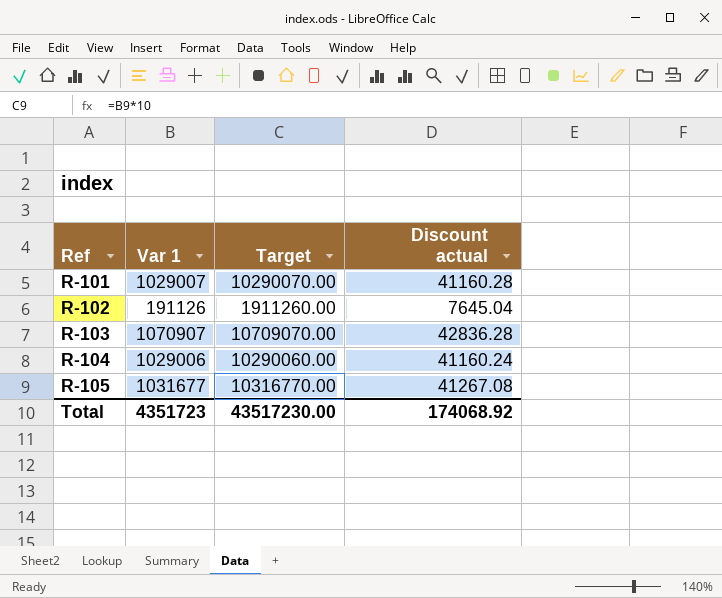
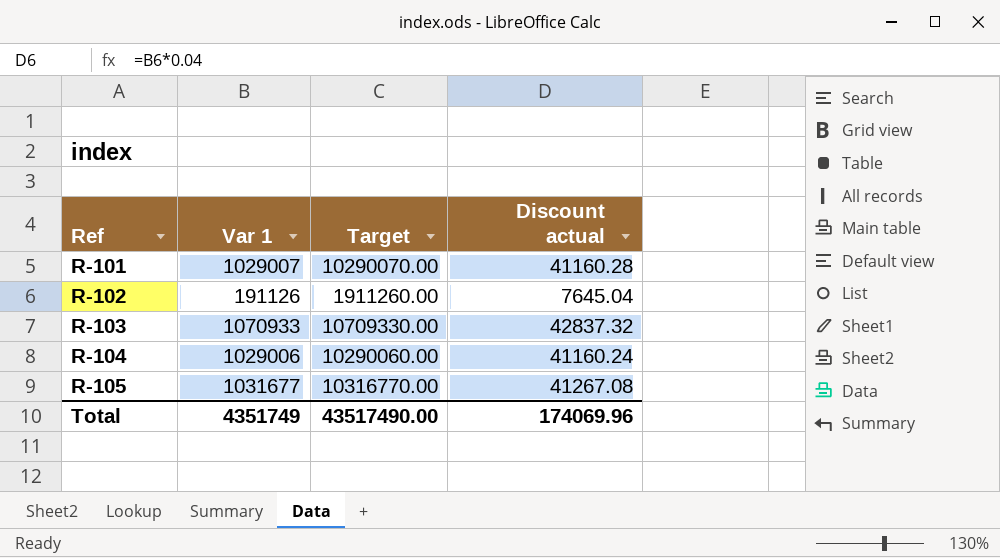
R-103 | Var 1: 1070907 -> 1070933
R-103 | Target: 10709070.00 -> 10709330.00
R-103 | Discount actual: 42836.28 -> 42837.32
Total | Var 1: 4351723 -> 4351749
Total | Target: 43517230.00 -> 43517490.00
Total | Discount actual: 174068.92 -> 174069.96

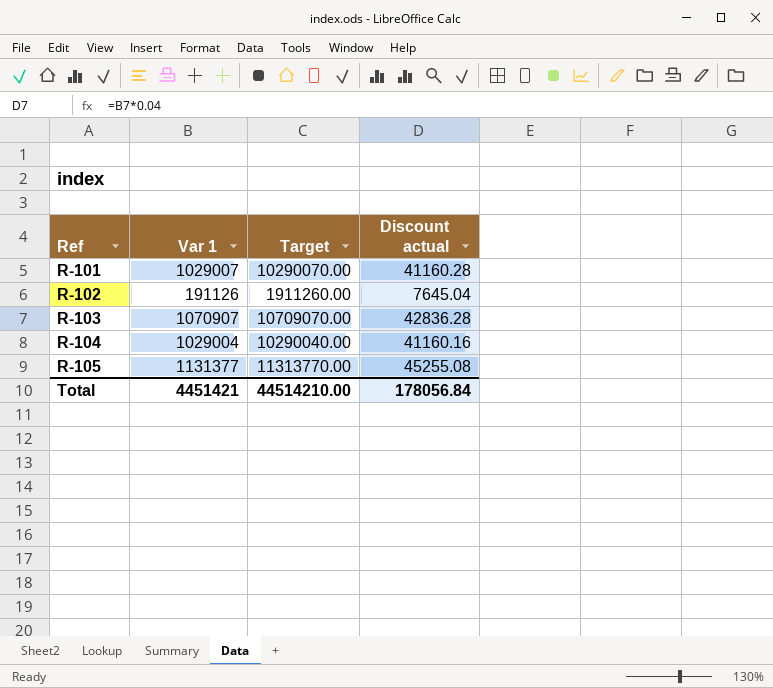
R-103 | Var 1: 1070933 -> 1070907
R-103 | Target: 10709330.00 -> 10709070.00
R-103 | Discount actual: 42837.32 -> 42836.28
R-104 | Var 1: 1029006 -> 1029004
R-104 | Target: 10290060.00 -> 10290040.00
R-104 | Discount actual: 41160.24 -> 41160.16
R-105 | Var 1: 1031677 -> 1131377
R-105 | Target: 10316770.00 -> 11313770.00
R-105 | Discount actual: 41267.08 -> 45255.08
Total | Var 1: 4351749 -> 4451421
Total | Target: 43517490.00 -> 44514210.00
Total | Discount actual: 174069.96 -> 178056.84

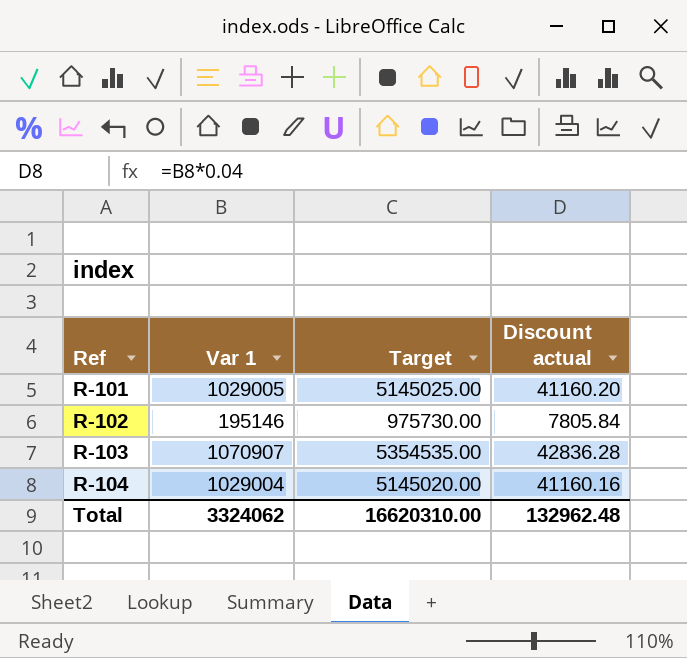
column Target | formula: [Var 1] * 10 -> [Var 1] * 5
row R-105: 1131377 | 11313770.00 | 45255.08 -> none
R-101 | Var 1: 1029007 -> 1029005
R-101 | Discount actual: 41160.28 -> 41160.20
R-102 | Var 1: 191126 -> 195146
R-102 | Discount actual: 7645.04 -> 7805.84
Total | Var 1: 4451421 -> 3324062
Total | Target: 44514210.00 -> 16620310.00
Total | Discount actual: 178056.84 -> 132962.48

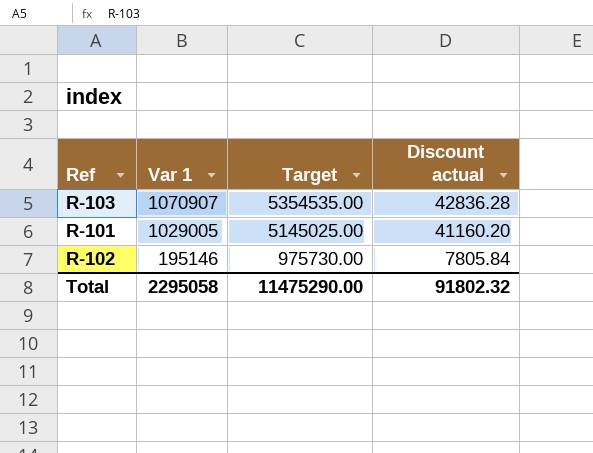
row order: Ref ascending -> Var 1 descending
row R-104: 1029004 | 5145020.00 | 41160.16 -> none
Total | Var 1: 3324062 -> 2295058
Total | Target: 16620310.00 -> 11475290.00
Total | Discount actual: 132962.48 -> 91802.32

